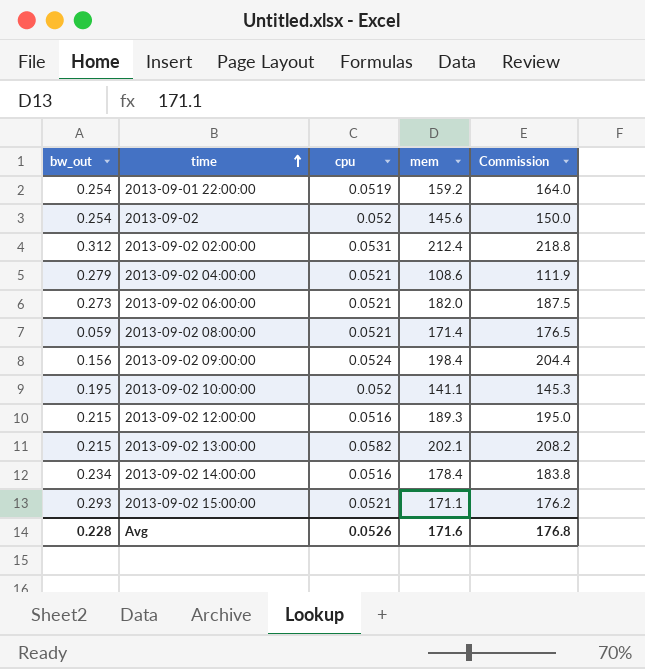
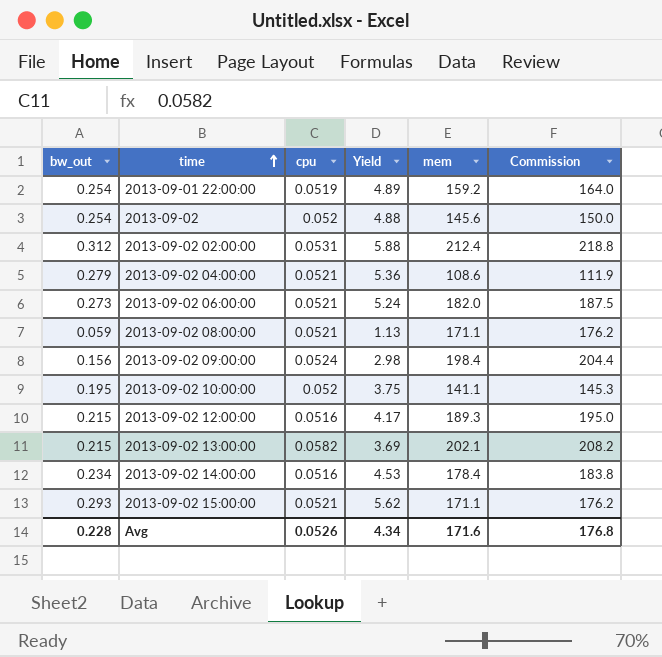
column Yield | formula: none -> [bw_out] / [cpu]
2013-09-02 08:00:00 | mem: 171.4 -> 171.1
2013-09-02 08:00:00 | Commission: 176.5 -> 176.2

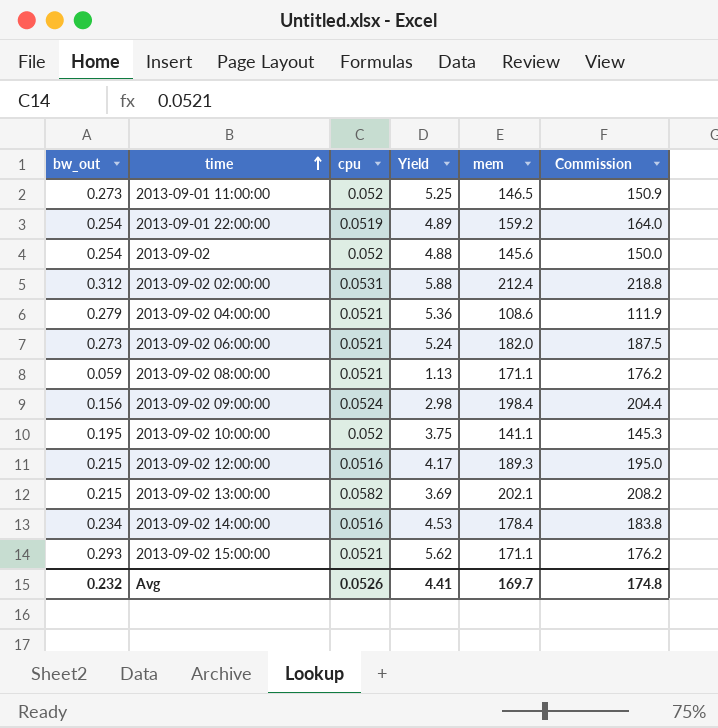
row 2013-09-01 11:00:00: none -> 0.273 | 0.052 | 5.25 | 146.5 | 150.9
Avg | bw_out: 0.228 -> 0.232
Avg | Yield: 4.34 -> 4.41
Avg | mem: 171.6 -> 169.7
Avg | Commission: 176.8 -> 174.8

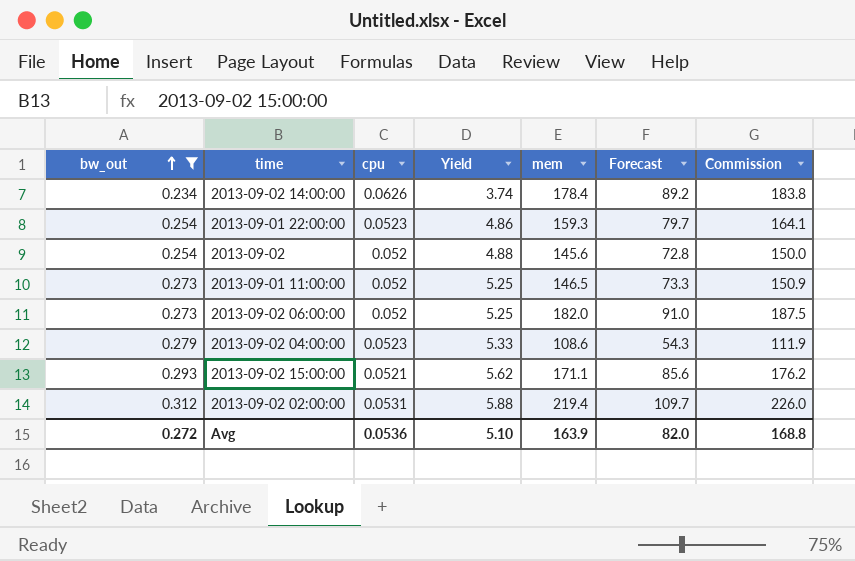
filter: none -> bw_out >= 0.234
row order: time ascending -> bw_out ascending
column Forecast | formula: none -> [mem] * 0.5
2013-09-02 14:00:00 | cpu: 0.0516 -> 0.0626
2013-09-02 14:00:00 | Yield: 4.53 -> 3.74
2013-09-01 22:00:00 | cpu: 0.0519 -> 0.0523
2013-09-01 22:00:00 | Yield: 4.89 -> 4.86
2013-09-01 22:00:00 | mem: 159.2 -> 159.3
2013-09-01 22:00:00 | Commission: 164.0 -> 164.1
2013-09-02 06:00:00 | cpu: 0.0521 -> 0.052
2013-09-02 06:00:00 | Yield: 5.24 -> 5.25
2013-09-02 04:00:00 | cpu: 0.0521 -> 0.0523
2013-09-02 04:00:00 | Yield: 5.36 -> 5.33
2013-09-02 02:00:00 | mem: 212.4 -> 219.4
2013-09-02 02:00:00 | Commission: 218.8 -> 226.0
Avg | bw_out: 0.232 -> 0.272
Avg | cpu: 0.0526 -> 0.0536
Avg | Yield: 4.41 -> 5.10
Avg | mem: 169.7 -> 163.9
Avg | Commission: 174.8 -> 168.8

